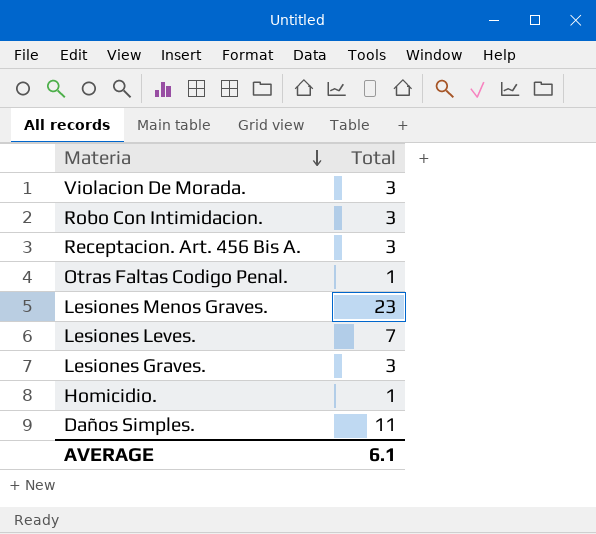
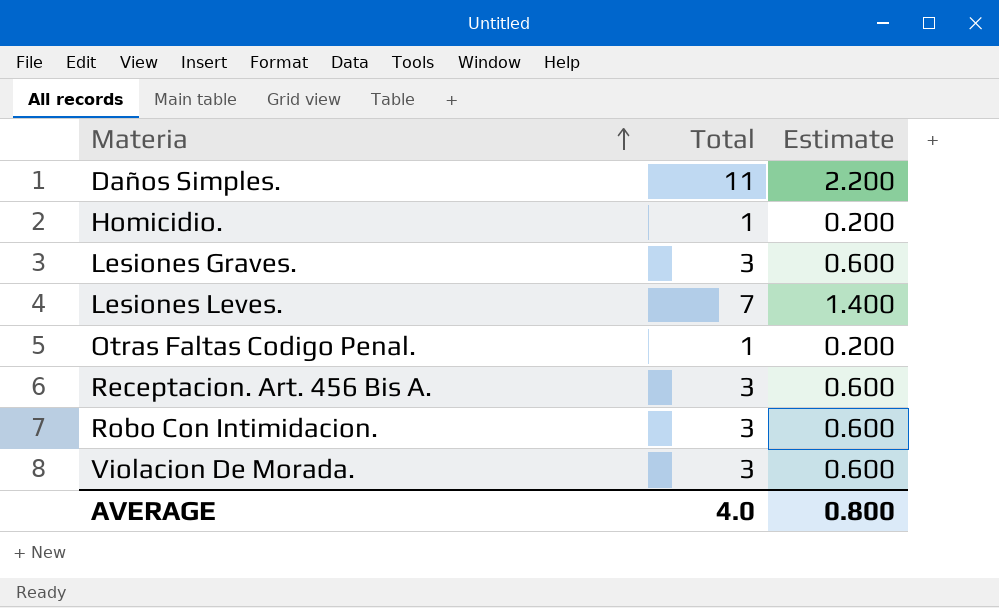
row order: Materia descending -> Materia ascending
column Estimate | formula: none -> [Total] * 0.2
row Lesiones Menos Graves.: 23 -> none
AVERAGE | Total: 6.1 -> 4.0

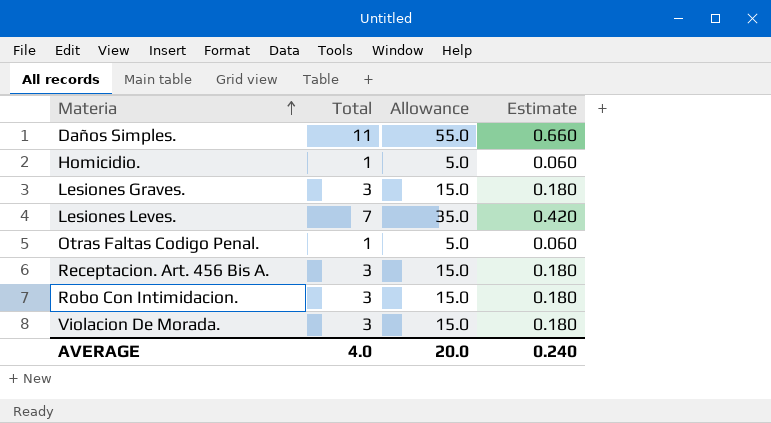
column Allowance | formula: none -> [Total] * 5
column Estimate | formula: [Total] * 0.2 -> [Total] * 0.06
AVERAGE | Estimate: 0.800 -> 0.240

